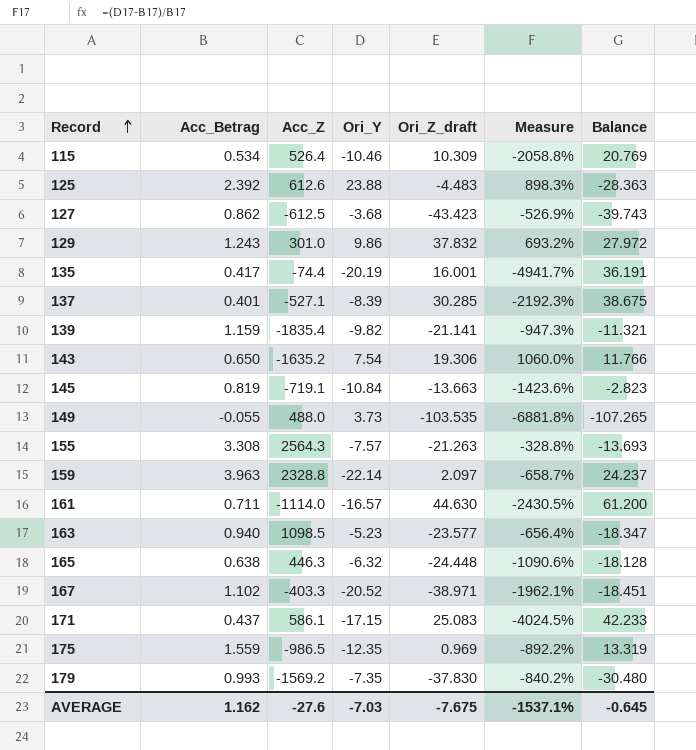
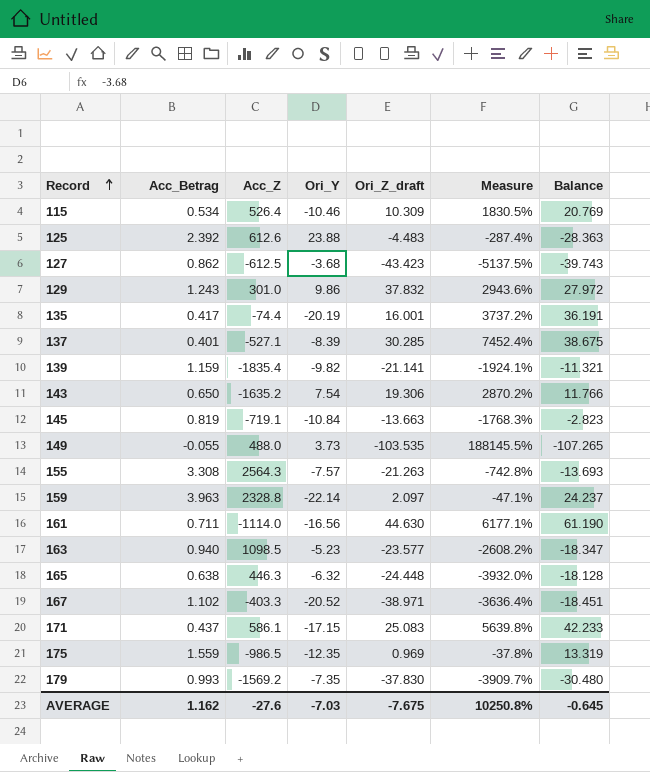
column Measure | formula: ([Ori_Y] - [Acc_Betrag]) / [Acc_Betrag] -> ([Ori_Z_draft] - [Acc_Betrag]) / [Acc_Betrag]
161 | Ori_Y: -16.57 -> -16.56
161 | Balance: 61.200 -> 61.190
AVERAGE | Measure: -1537.1% -> 10250.8%

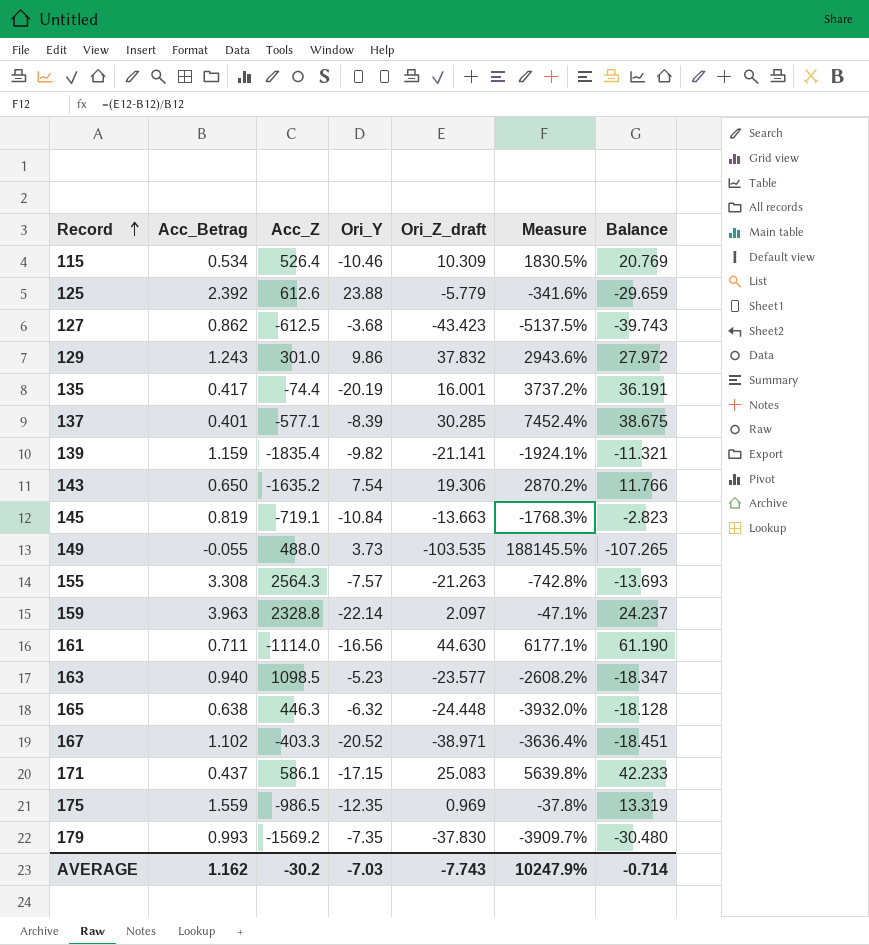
125 | Ori_Z_draft: -4.483 -> -5.779
125 | Measure: -287.4% -> -341.6%
125 | Balance: -28.363 -> -29.659
137 | Acc_Z: -527.1 -> -577.1
AVERAGE | Acc_Z: -27.6 -> -30.2
AVERAGE | Ori_Z_draft: -7.675 -> -7.743
AVERAGE | Measure: 10250.8% -> 10247.9%
AVERAGE | Balance: -0.645 -> -0.714

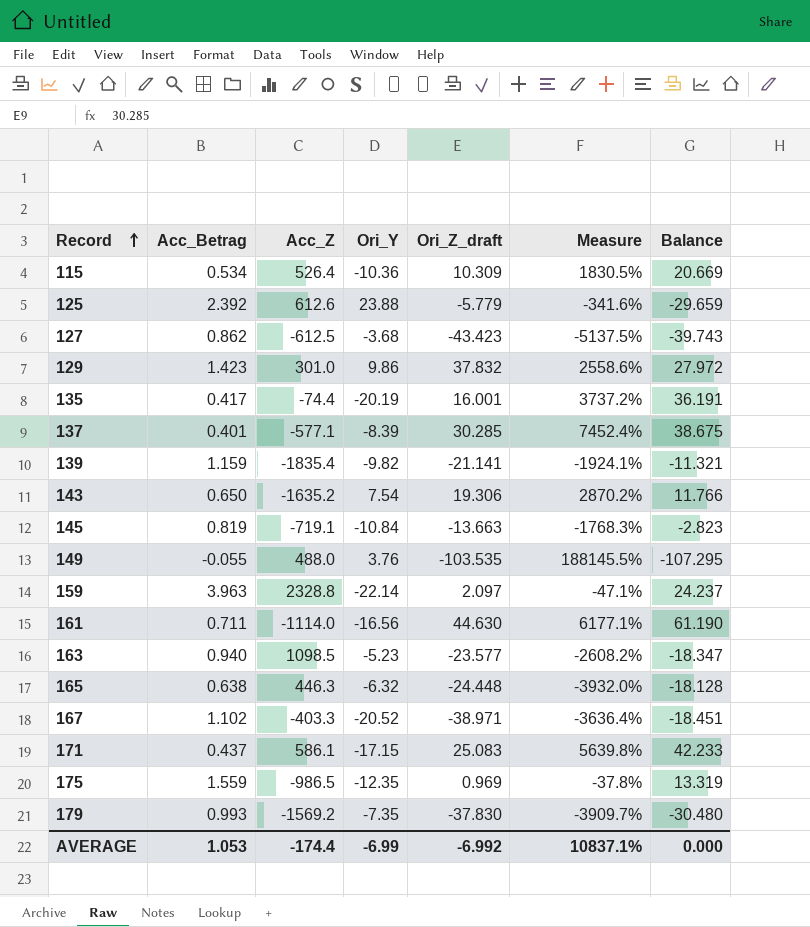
row 155: 3.308 | 2564.3 | -7.57 | -21.263 | -742.8% | -13.693 -> none
115 | Ori_Y: -10.46 -> -10.36
115 | Balance: 20.769 -> 20.669
129 | Acc_Betrag: 1.243 -> 1.423
129 | Measure: 2943.6% -> 2558.6%
149 | Ori_Y: 3.73 -> 3.76
149 | Balance: -107.265 -> -107.295
AVERAGE | Acc_Betrag: 1.162 -> 1.053
AVERAGE | Acc_Z: -30.2 -> -174.4
AVERAGE | Ori_Y: -7.03 -> -6.99
AVERAGE | Ori_Z_draft: -7.743 -> -6.992
AVERAGE | Measure: 10247.9% -> 10837.1%
AVERAGE | Balance: -0.714 -> 0.000

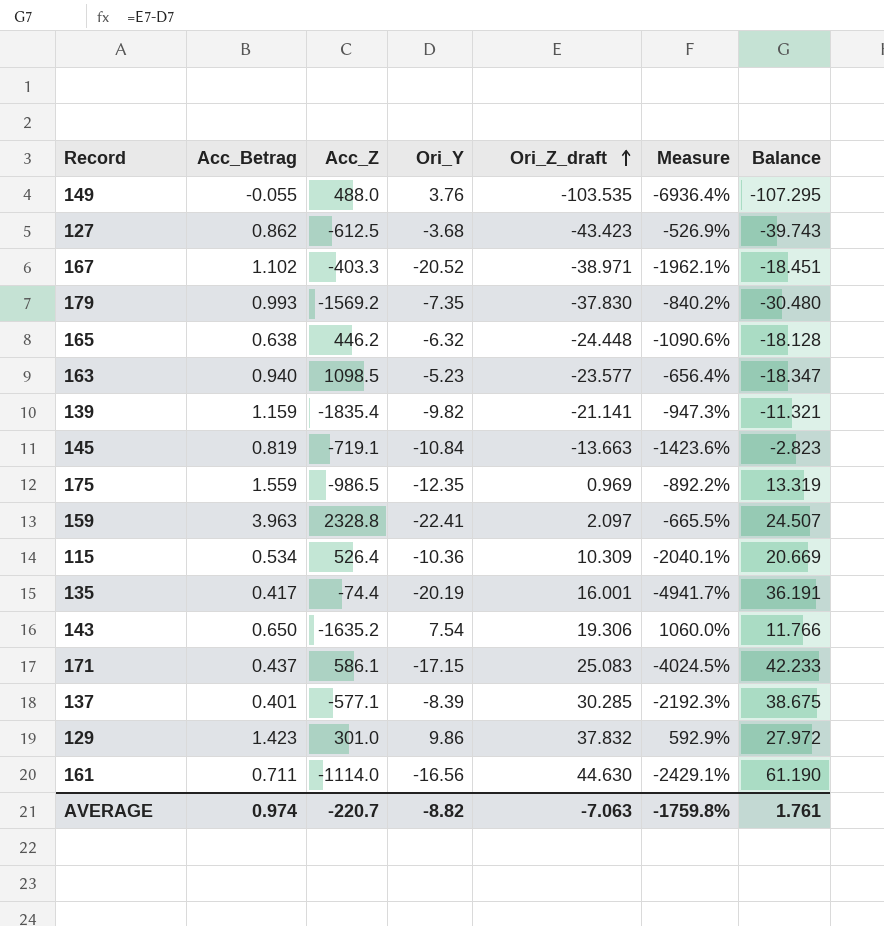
row order: Record ascending -> Ori_Z_draft ascending
column Measure | formula: ([Ori_Z_draft] - [Acc_Betrag]) / [Acc_Betrag] -> ([Ori_Y] - [Acc_Betrag]) / [Acc_Betrag]
row 125: 2.392 | 612.6 | 23.88 | -5.779 | -341.6% | -29.659 -> none
165 | Acc_Z: 446.3 -> 446.2
159 | Ori_Y: -22.14 -> -22.41
159 | Balance: 24.237 -> 24.507
AVERAGE | Acc_Betrag: 1.053 -> 0.974
AVERAGE | Acc_Z: -174.4 -> -220.7
AVERAGE | Ori_Y: -6.99 -> -8.82
AVERAGE | Ori_Z_draft: -6.992 -> -7.063
AVERAGE | Measure: 10837.1% -> -1759.8%
AVERAGE | Balance: 0.000 -> 1.761

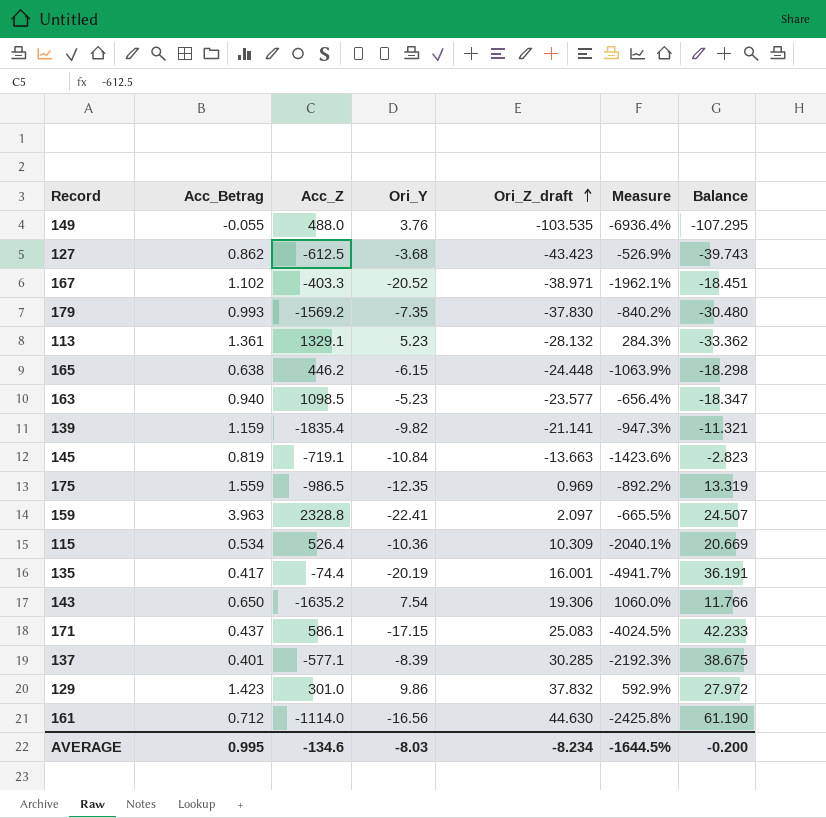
row 113: none -> 1.361 | 1329.1 | 5.23 | -28.132 | 284.3% | -33.362
165 | Ori_Y: -6.32 -> -6.15
165 | Measure: -1090.6% -> -1063.9%
165 | Balance: -18.128 -> -18.298
161 | Acc_Betrag: 0.711 -> 0.712
161 | Measure: -2429.1% -> -2425.8%
AVERAGE | Acc_Betrag: 0.974 -> 0.995
AVERAGE | Acc_Z: -220.7 -> -134.6
AVERAGE | Ori_Y: -8.82 -> -8.03
AVERAGE | Ori_Z_draft: -7.063 -> -8.234
AVERAGE | Measure: -1759.8% -> -1644.5%
AVERAGE | Balance: 1.761 -> -0.200

